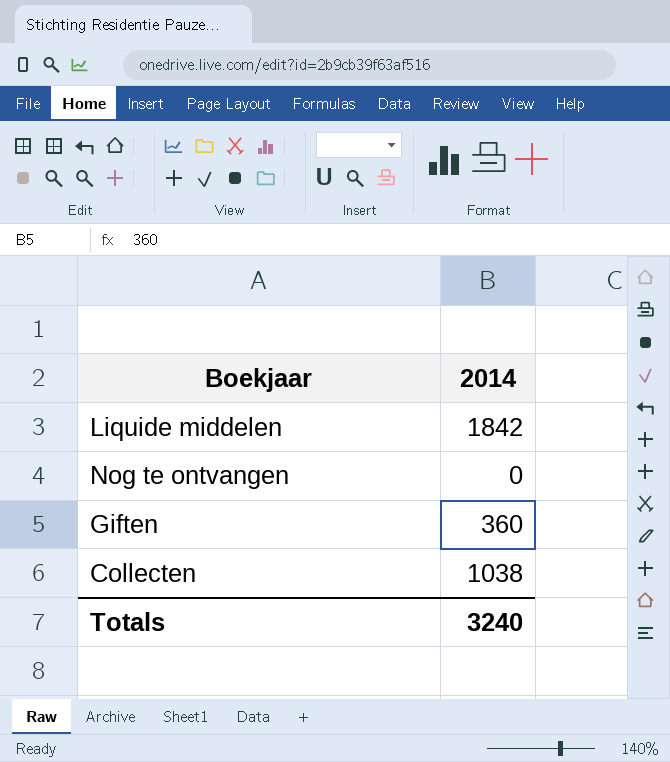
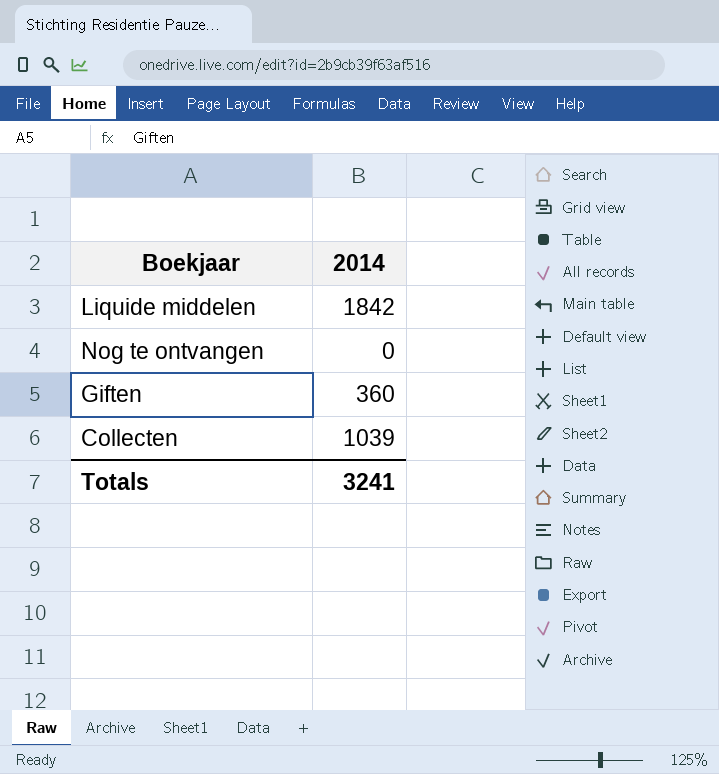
Collecten | 2014: 1038 -> 1039
Totals | 2014: 3240 -> 3241

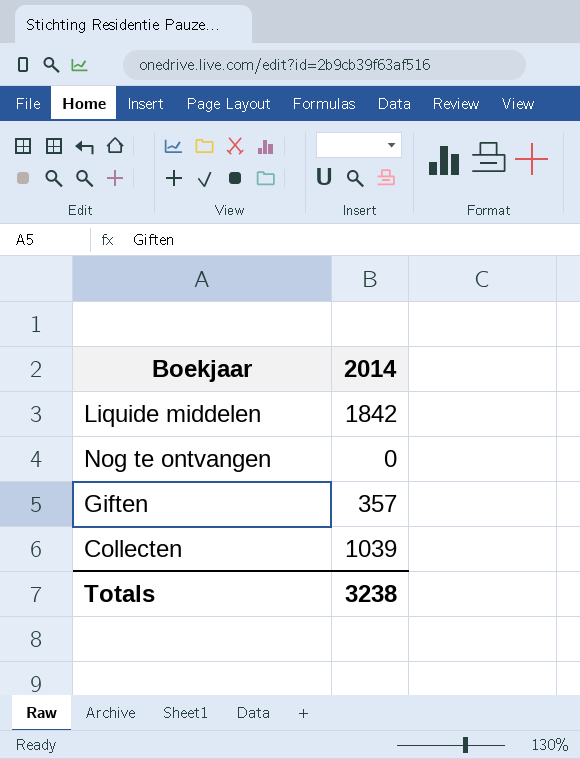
Giften | 2014: 360 -> 357
Totals | 2014: 3241 -> 3238

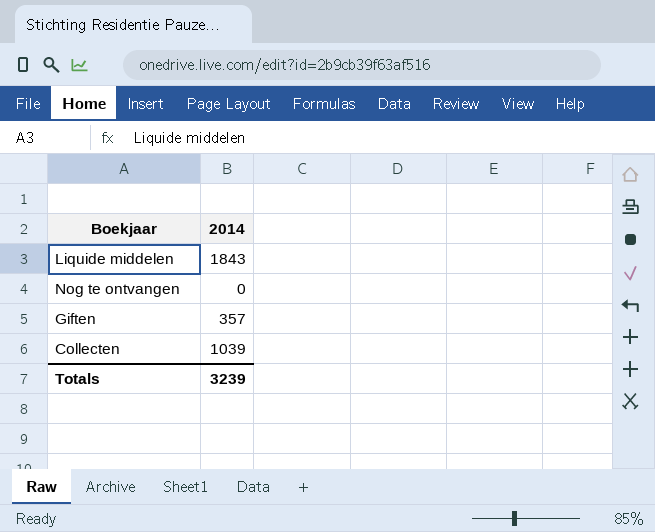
Liquide middelen | 2014: 1842 -> 1843
Totals | 2014: 3238 -> 3239

